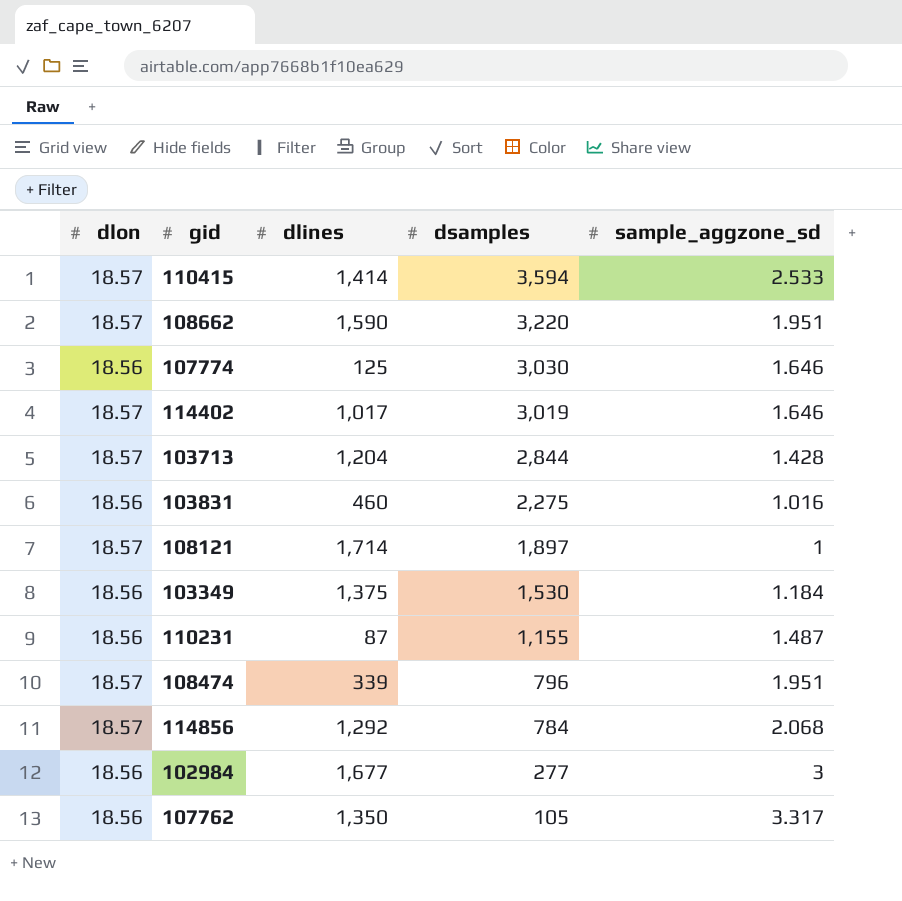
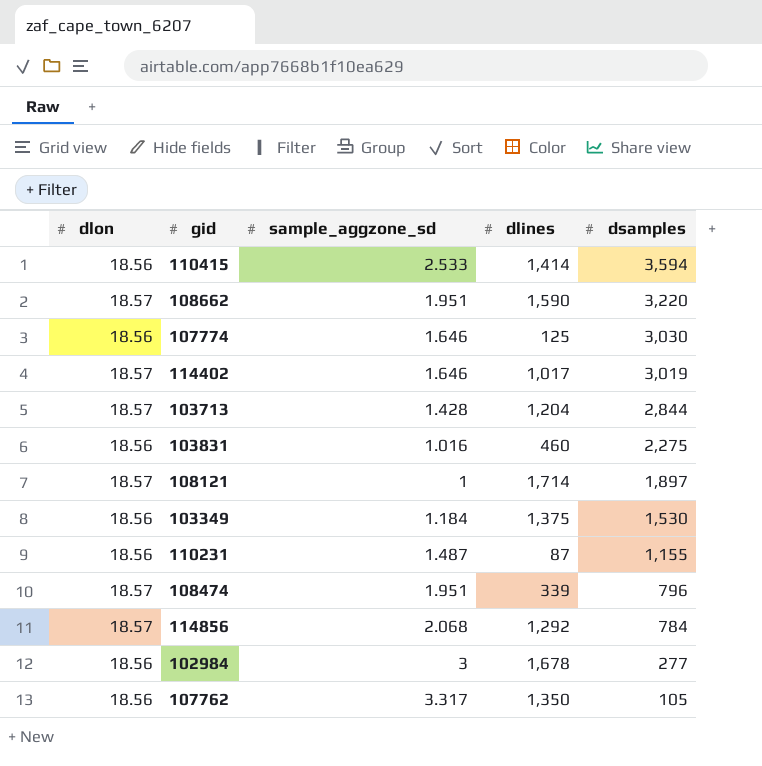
column sample_aggzone_sd | position: 5 -> 3
110415 | dlon: 18.57 -> 18.56
102984 | dlines: 1,677 -> 1,678

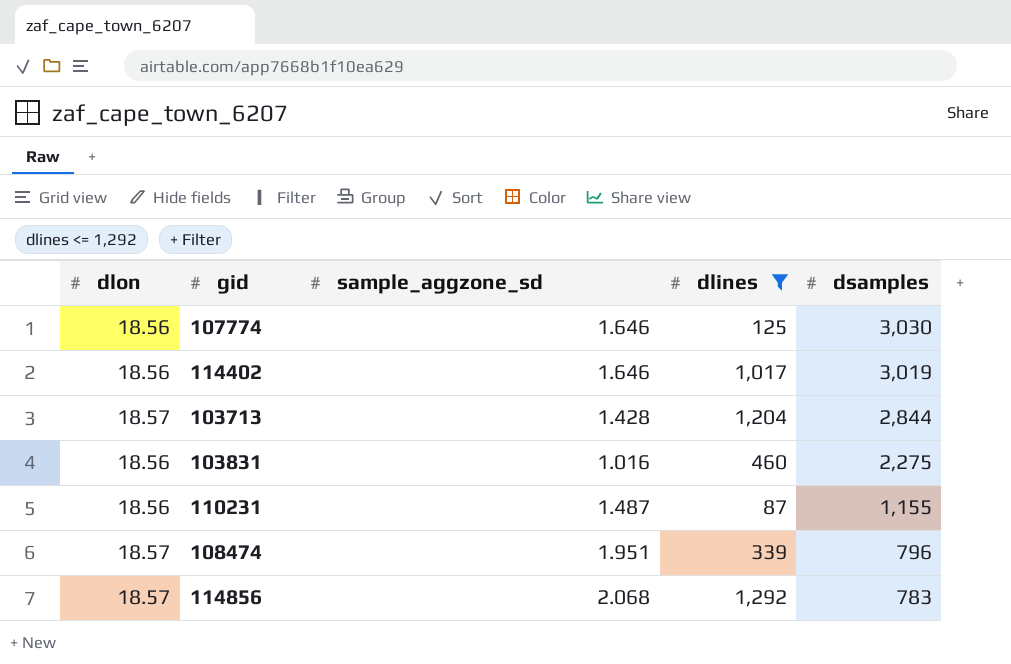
filter: none -> dlines <= 1,292
114402 | dlon: 18.57 -> 18.56
114856 | dsamples: 784 -> 783

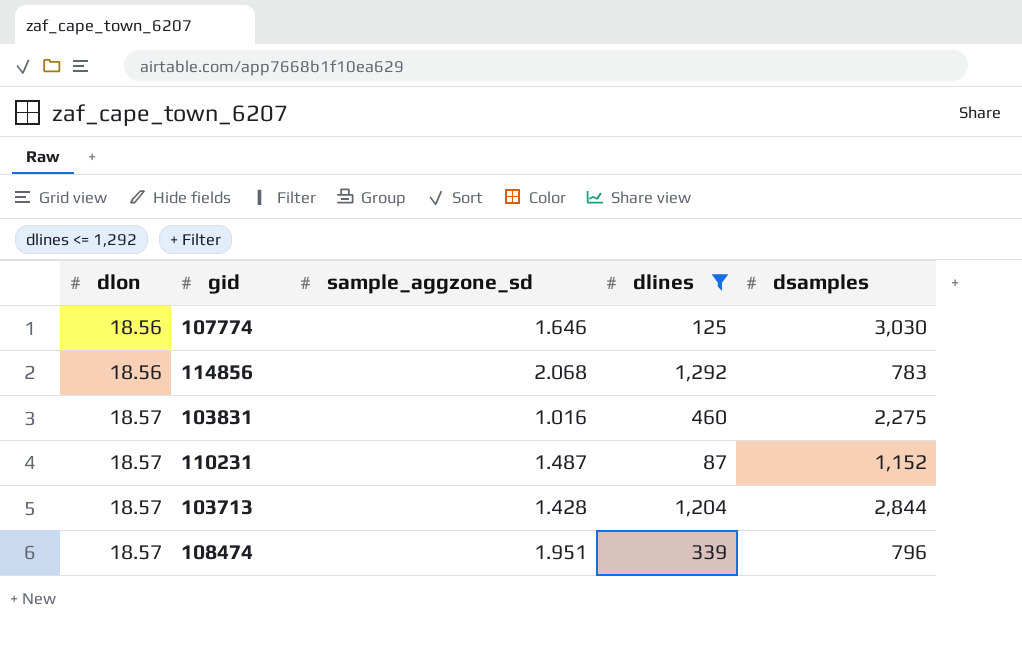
row order: dsamples descending -> dlon ascending
row 114402: 18.56 | 1.646 | 1,017 | 3,019 -> none
114856 | dlon: 18.57 -> 18.56
103831 | dlon: 18.56 -> 18.57
110231 | dlon: 18.56 -> 18.57
110231 | dsamples: 1,155 -> 1,152

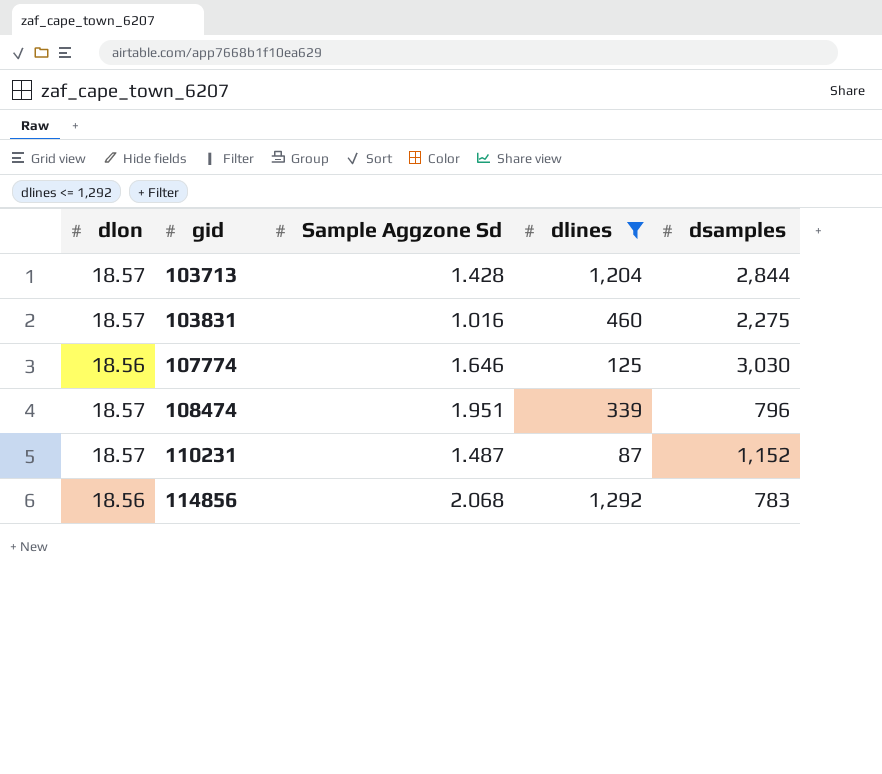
row order: dlon ascending -> gid ascending
column name: sample_aggzone_sd -> Sample Aggzone Sd

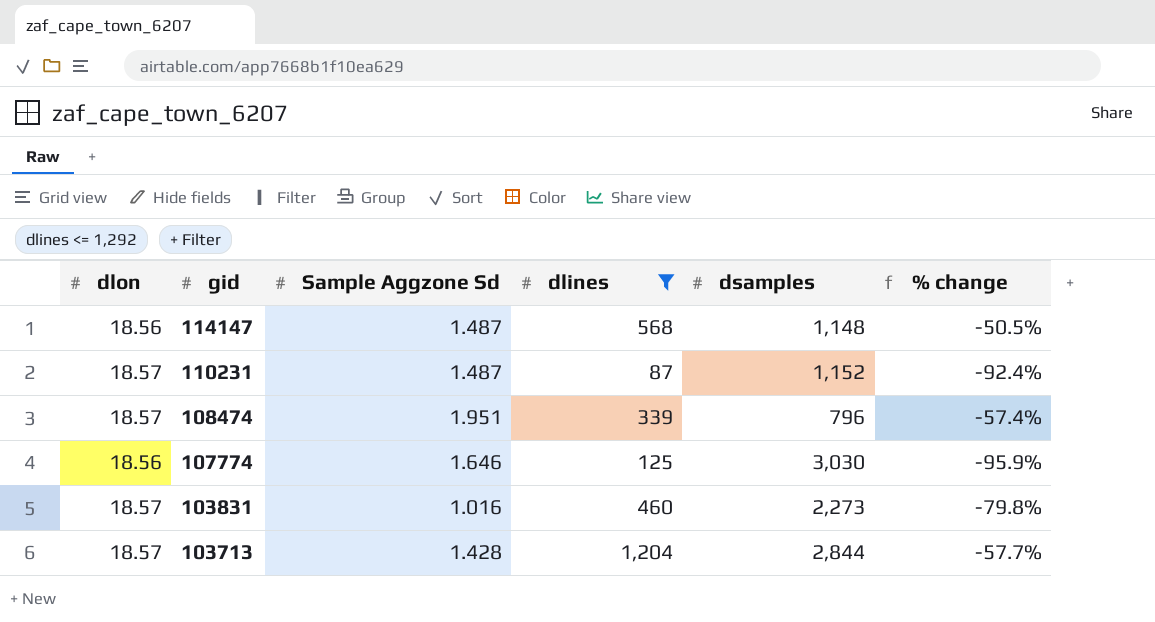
row order: gid ascending -> gid descending
column % change | formula: none -> ([dlines] - [dsamples]) / [dsamples]
row 114856: 18.56 | 2.068 | 1,292 | 783 -> none
row 114147: none -> 18.56 | 1.487 | 568 | 1,148 | -50.5%
103831 | dsamples: 2,275 -> 2,273

